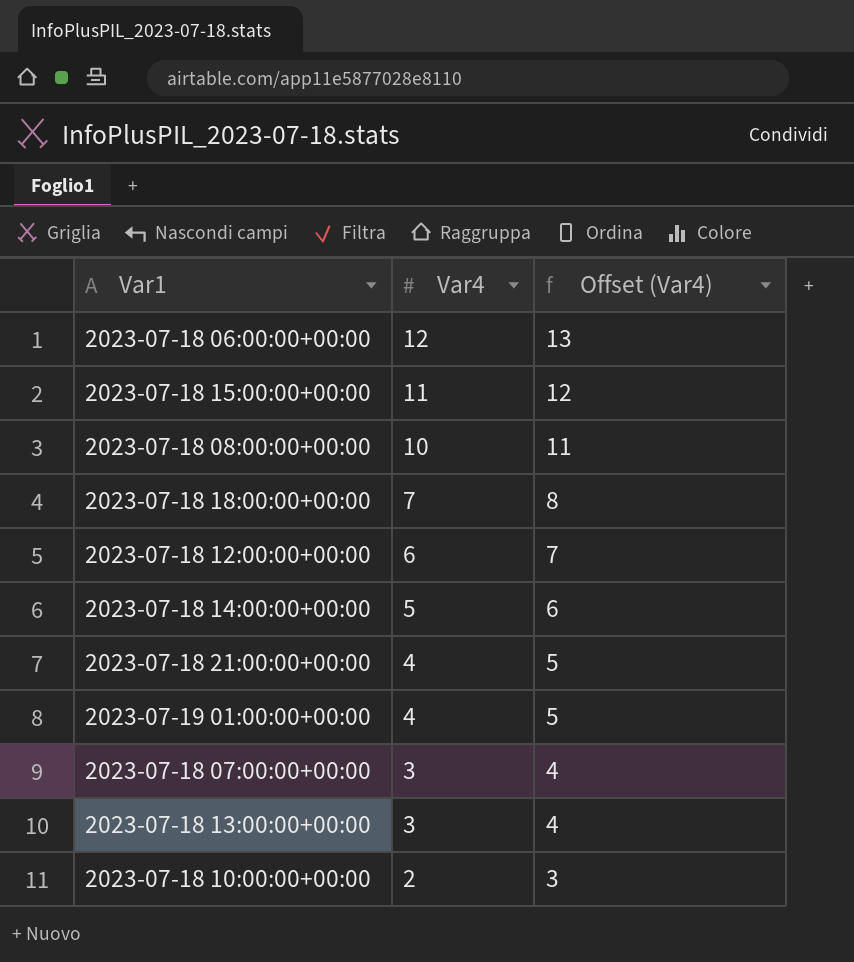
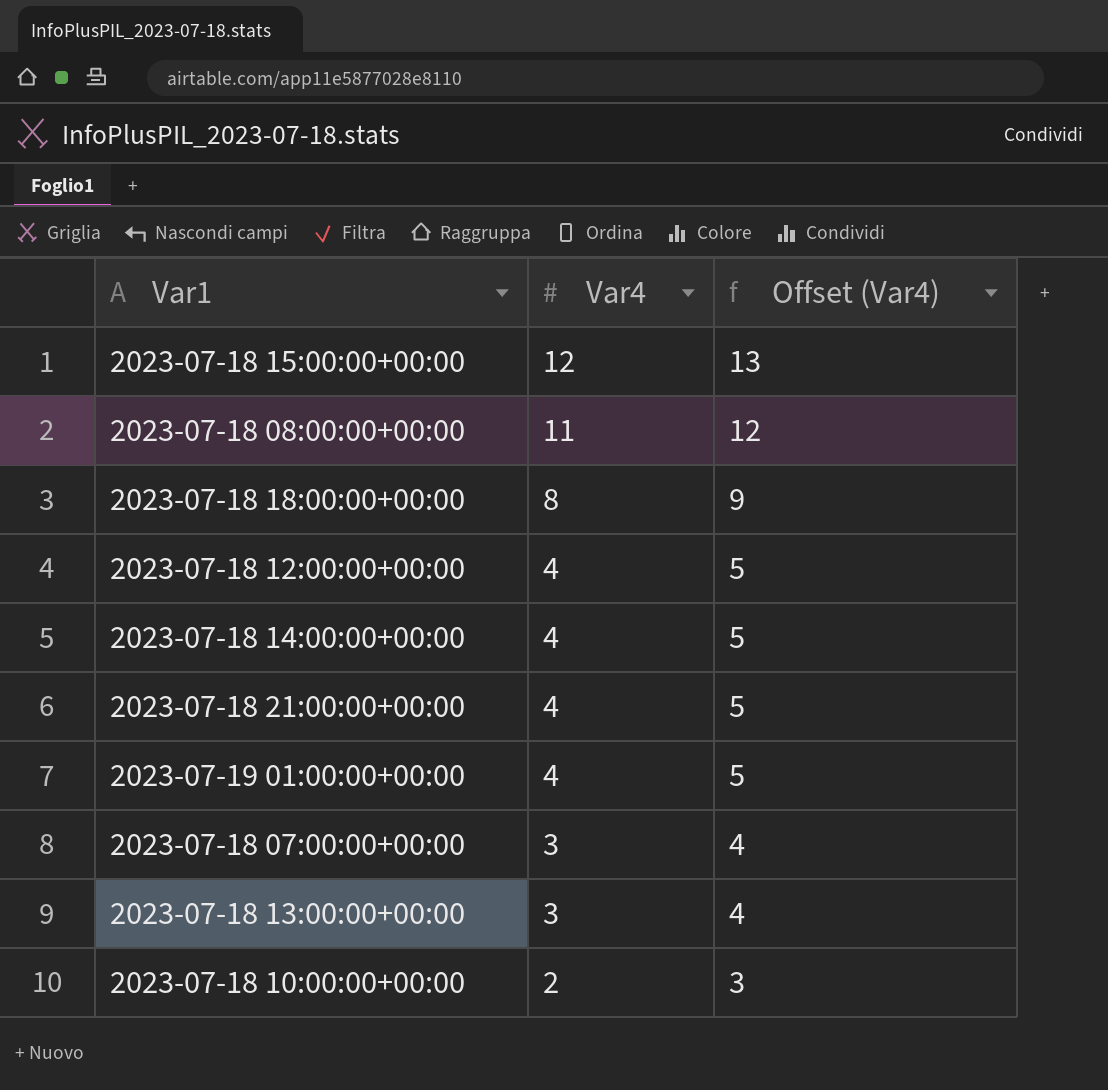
row 2023-07-18 06:00:00+00:00: 12 | 13 -> none
2023-07-18 15:00:00+00:00 | Var4: 11 -> 12
2023-07-18 15:00:00+00:00 | Offset (Var4): 12 -> 13
2023-07-18 08:00:00+00:00 | Var4: 10 -> 11
2023-07-18 08:00:00+00:00 | Offset (Var4): 11 -> 12
2023-07-18 18:00:00+00:00 | Var4: 7 -> 8
2023-07-18 18:00:00+00:00 | Offset (Var4): 8 -> 9
2023-07-18 12:00:00+00:00 | Var4: 6 -> 4
2023-07-18 12:00:00+00:00 | Offset (Var4): 7 -> 5
2023-07-18 14:00:00+00:00 | Var4: 5 -> 4
2023-07-18 14:00:00+00:00 | Offset (Var4): 6 -> 5

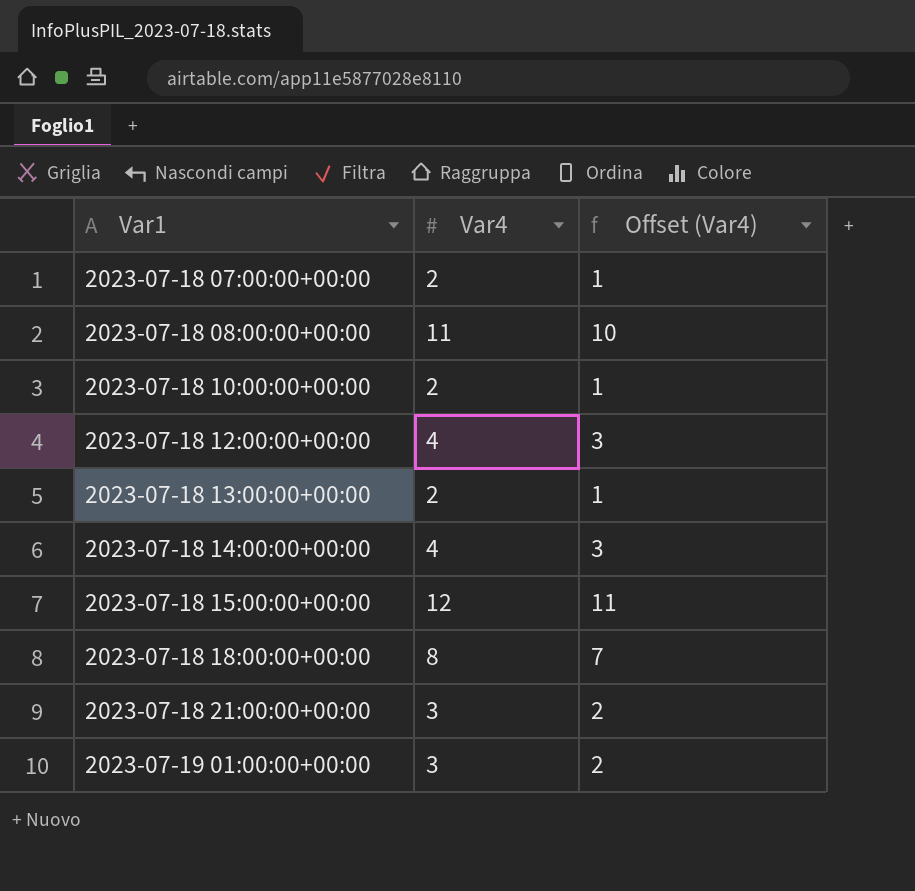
row order: Var4 descending -> Var1 ascending
column Offset (Var4) | formula: [Var4] + 1 -> [Var4] - 1
2023-07-18 07:00:00+00:00 | Var4: 3 -> 2
2023-07-18 13:00:00+00:00 | Var4: 3 -> 2
2023-07-18 21:00:00+00:00 | Var4: 4 -> 3
2023-07-19 01:00:00+00:00 | Var4: 4 -> 3

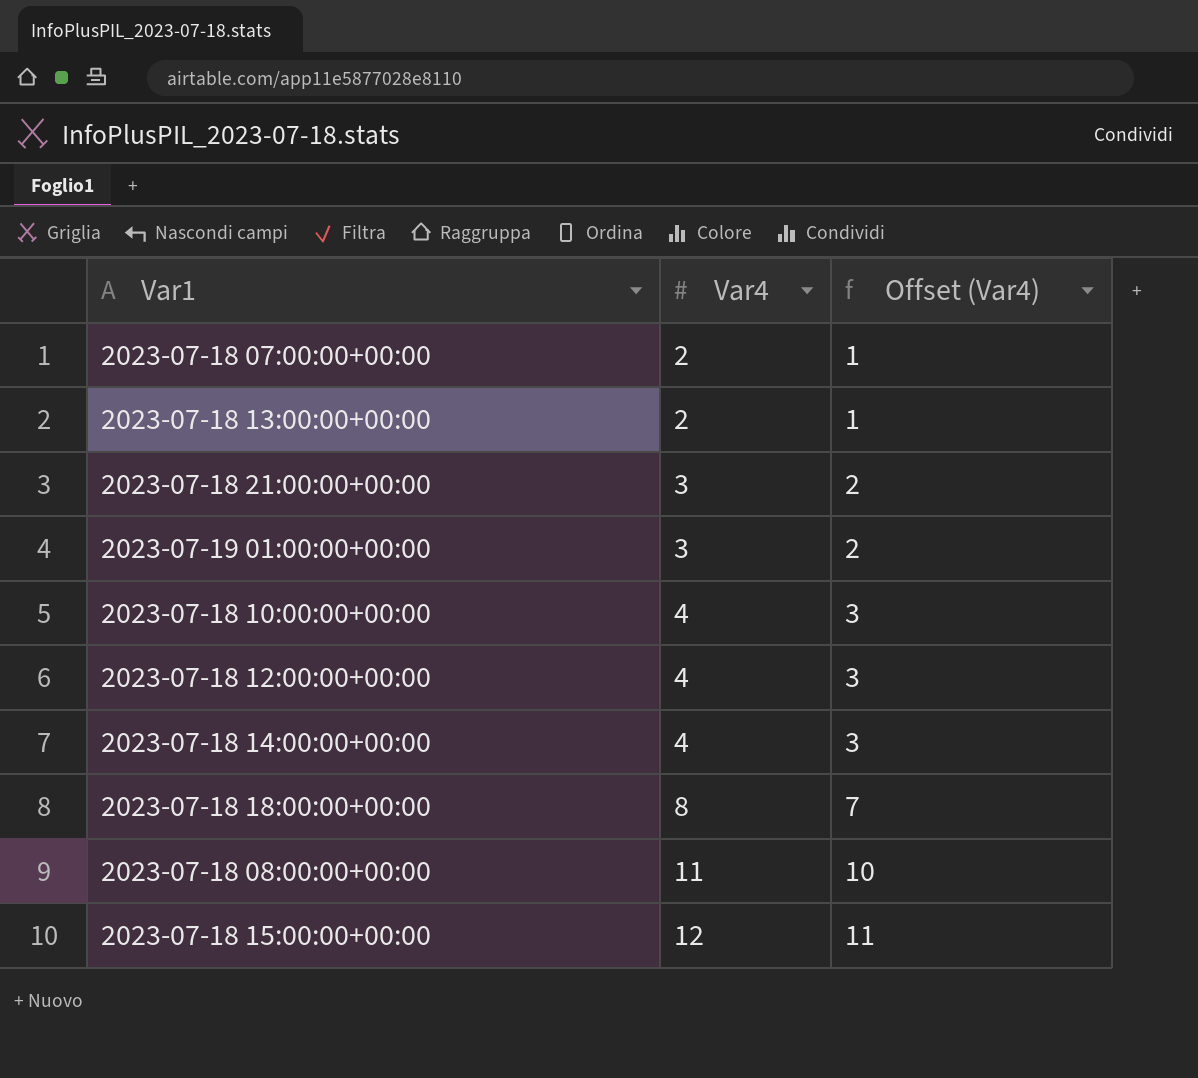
row order: Var1 ascending -> Var4 ascending
2023-07-18 10:00:00+00:00 | Var4: 2 -> 4
2023-07-18 10:00:00+00:00 | Offset (Var4): 1 -> 3

